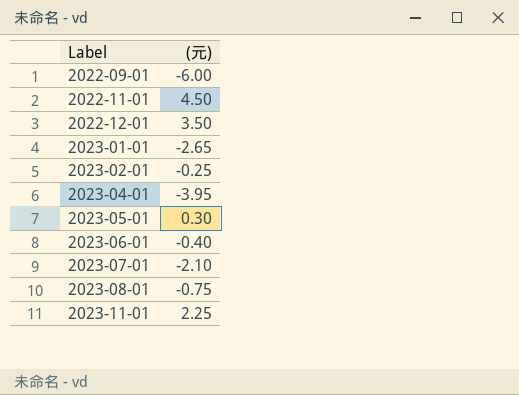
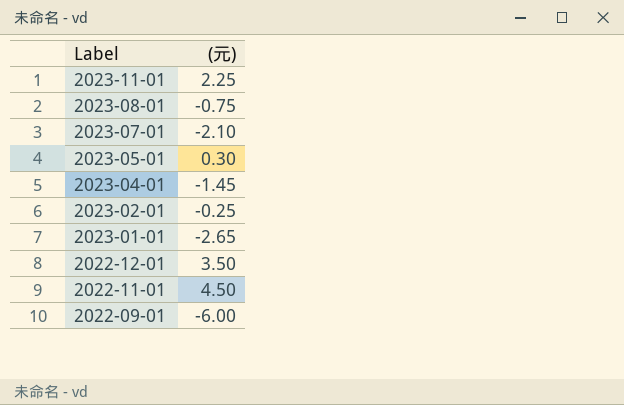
row order: Label ascending -> Label descending
row 2023-06-01: -0.40 -> none
2023-04-01 | (元): -3.95 -> -1.45

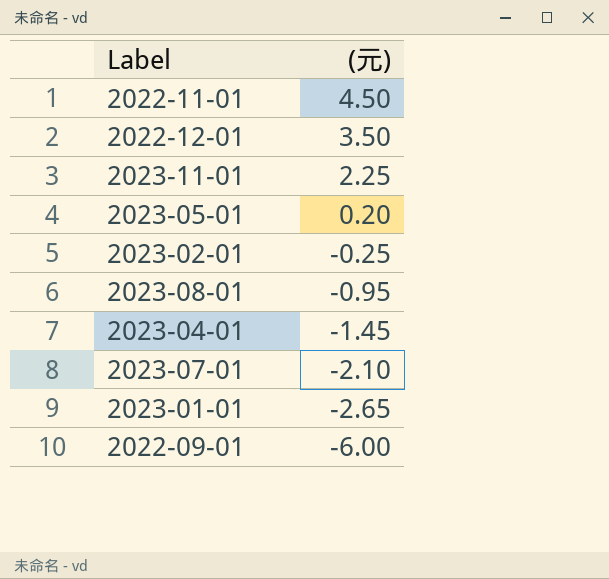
row order: Label descending -> (元) descending
2023-05-01 | (元): 0.30 -> 0.20
2023-08-01 | (元): -0.75 -> -0.95

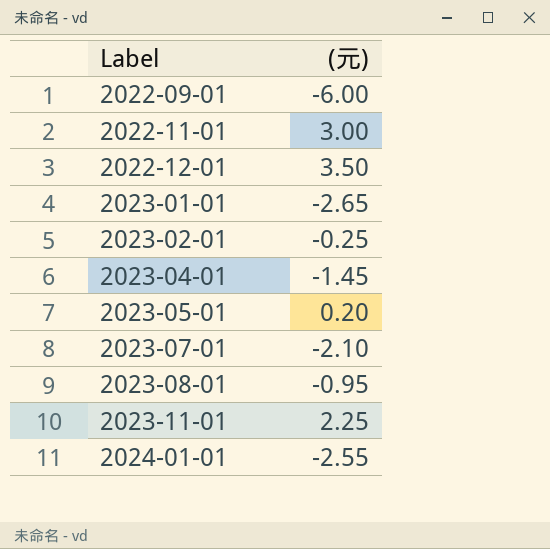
row order: (元) descending -> Label ascending
2022-11-01 | (元): 4.50 -> 3.00
row 2024-01-01: none -> -2.55

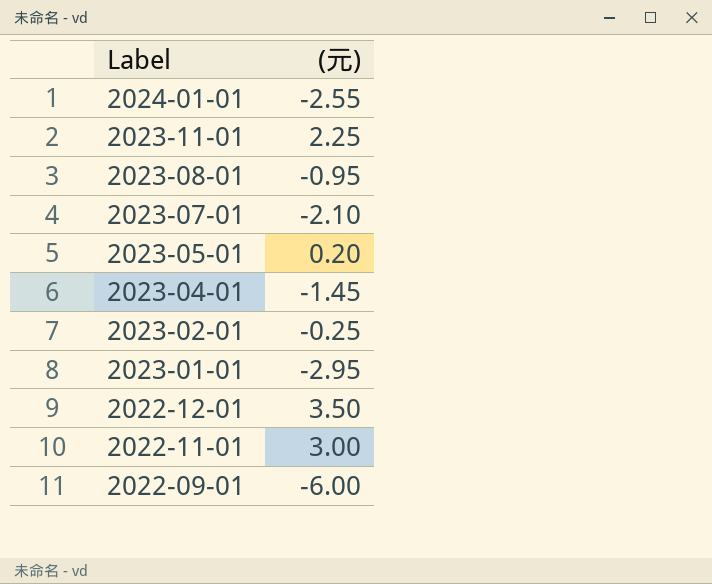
row order: Label ascending -> Label descending
2023-01-01 | (元): -2.65 -> -2.95

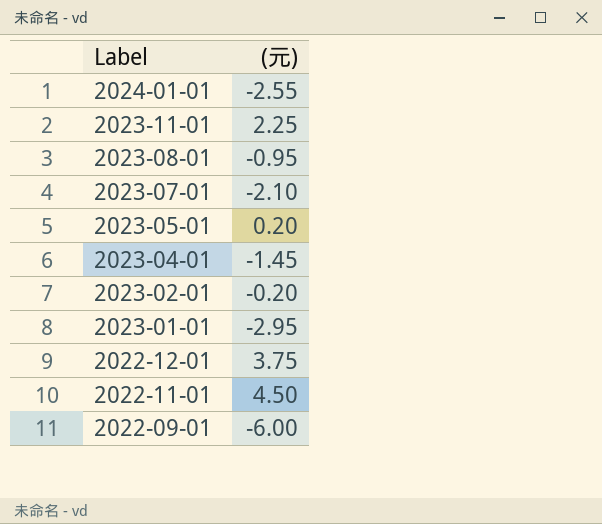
2023-02-01 | (元): -0.25 -> -0.20
2022-12-01 | (元): 3.50 -> 3.75
2022-11-01 | (元): 3.00 -> 4.50

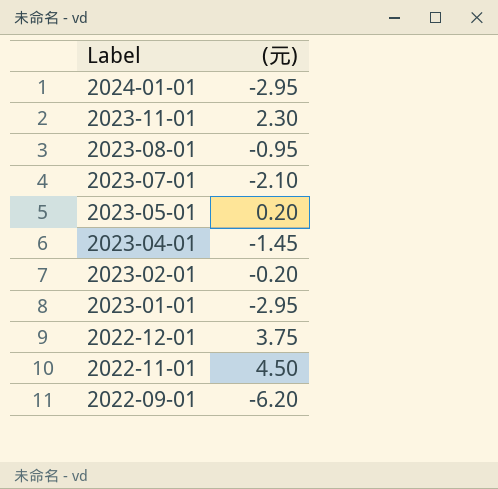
2024-01-01 | (元): -2.55 -> -2.95
2023-11-01 | (元): 2.25 -> 2.30
2022-09-01 | (元): -6.00 -> -6.20

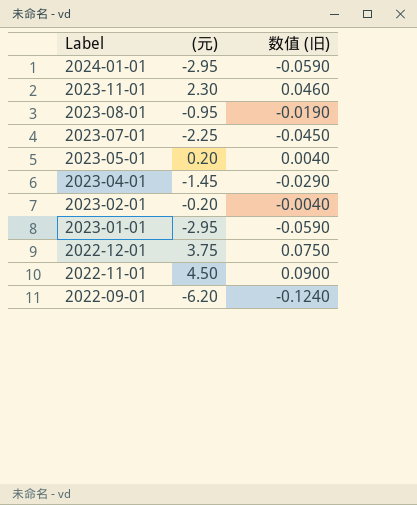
column 数值 (旧) | formula: none -> [(元)] * 0.02
2023-07-01 | (元): -2.10 -> -2.25

